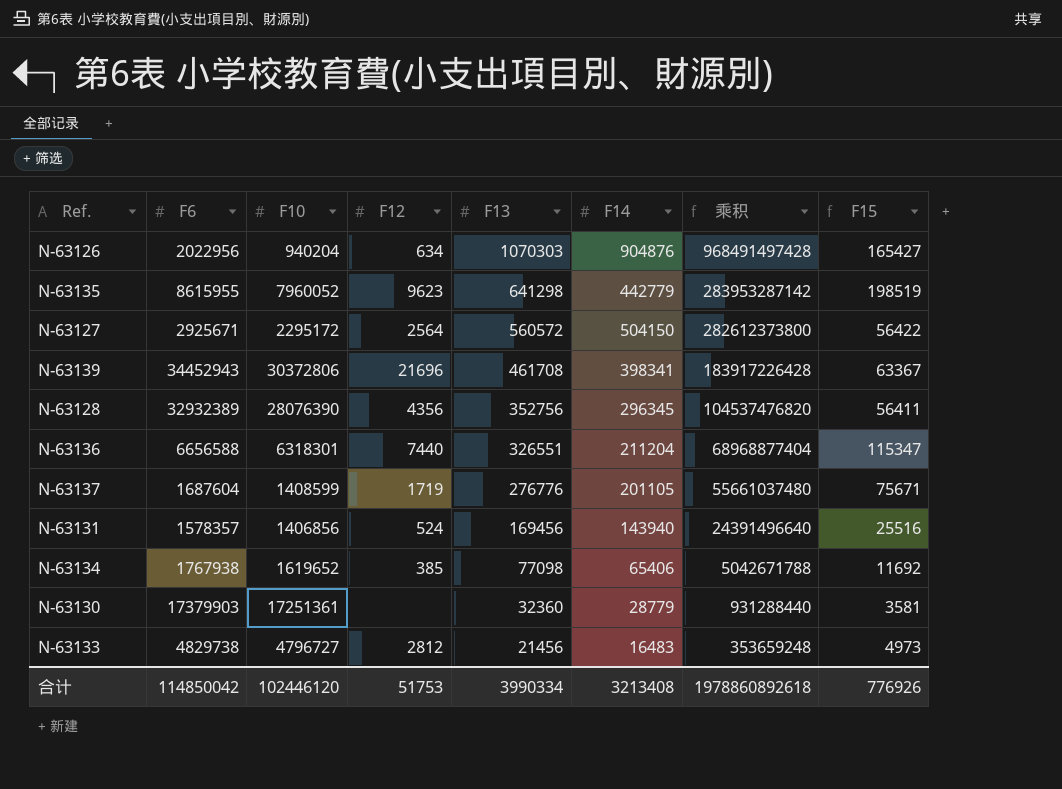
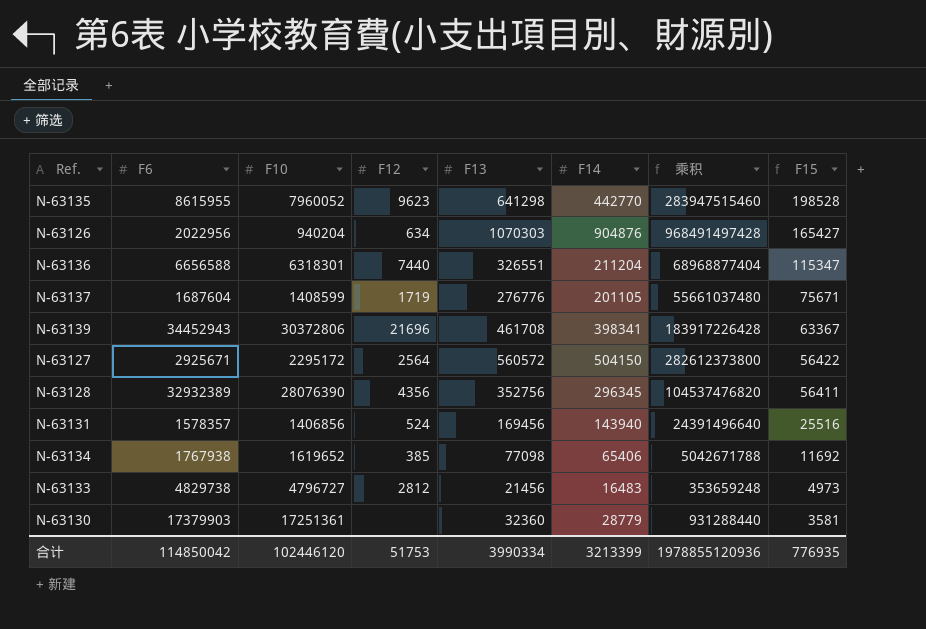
row order: F13 descending -> F15 descending
N-63135 | F14: 442779 -> 442770
N-63135 | 乘积: 283953287142 -> 283947515460
N-63135 | F15: 198519 -> 198528
合计 | F14: 3213408 -> 3213399
合计 | 乘积: 1978860892618 -> 1978855120936
合计 | F15: 776926 -> 776935

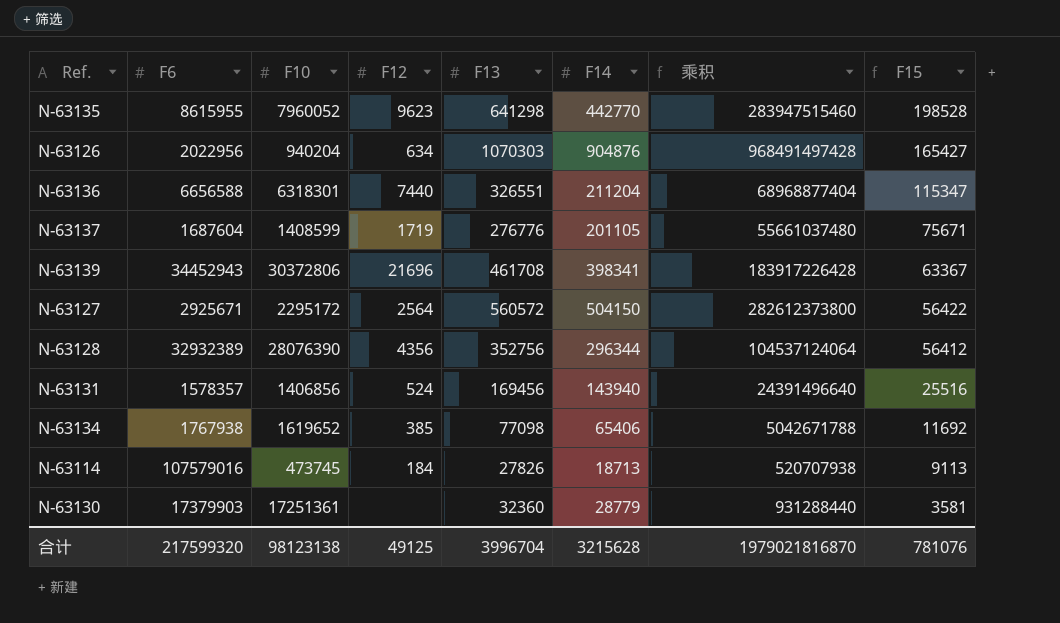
row N-63133: 4829738 | 4796727 | 2812 | 21456 | 16483 | 353659248 | 4973 -> none
N-63128 | F14: 296345 -> 296344
N-63128 | 乘积: 104537476820 -> 104537124064
N-63128 | F15: 56411 -> 56412
row N-63114: none -> 107579016 | 473745 | 184 | 27826 | 18713 | 520707938 | 9113
合计 | F6: 114850042 -> 217599320
合计 | F10: 102446120 -> 98123138
合计 | F12: 51753 -> 49125
合计 | F13: 3990334 -> 3996704
合计 | F14: 3213399 -> 3215628
合计 | 乘积: 1978855120936 -> 1979021816870
合计 | F15: 776935 -> 781076

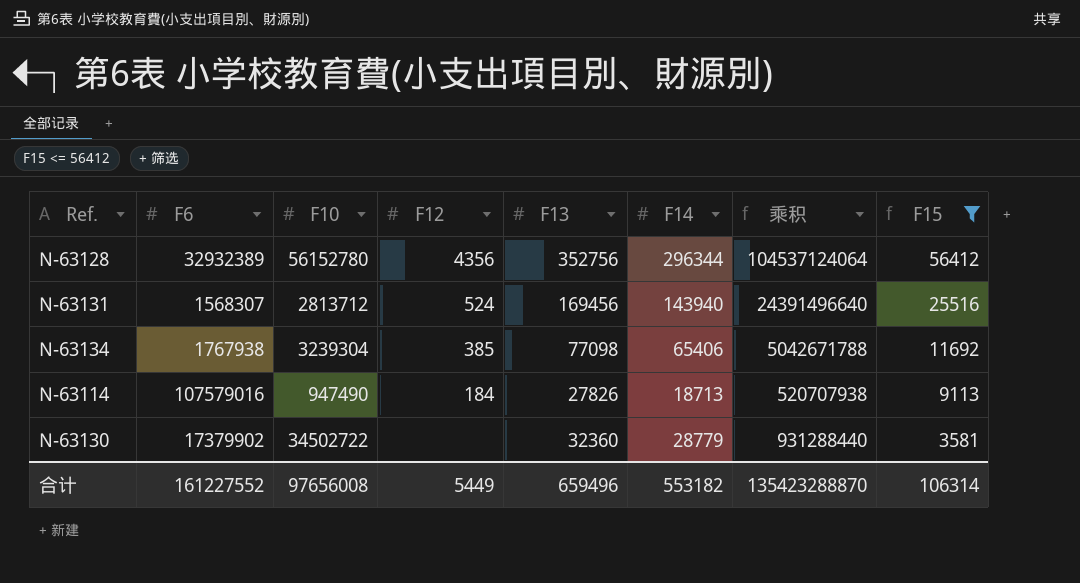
filter: none -> F15 <= 56412
N-63128 | F10: 28076390 -> 56152780
N-63131 | F6: 1578357 -> 1568307
N-63131 | F10: 1406856 -> 2813712
N-63134 | F10: 1619652 -> 3239304
N-63114 | F10: 473745 -> 947490
N-63130 | F6: 17379903 -> 17379902
N-63130 | F10: 17251361 -> 34502722
合计 | F6: 217599320 -> 161227552
合计 | F10: 98123138 -> 97656008
合计 | F12: 49125 -> 5449
合计 | F13: 3996704 -> 659496
合计 | F14: 3215628 -> 553182
合计 | 乘积: 1979021816870 -> 135423288870
合计 | F15: 781076 -> 106314

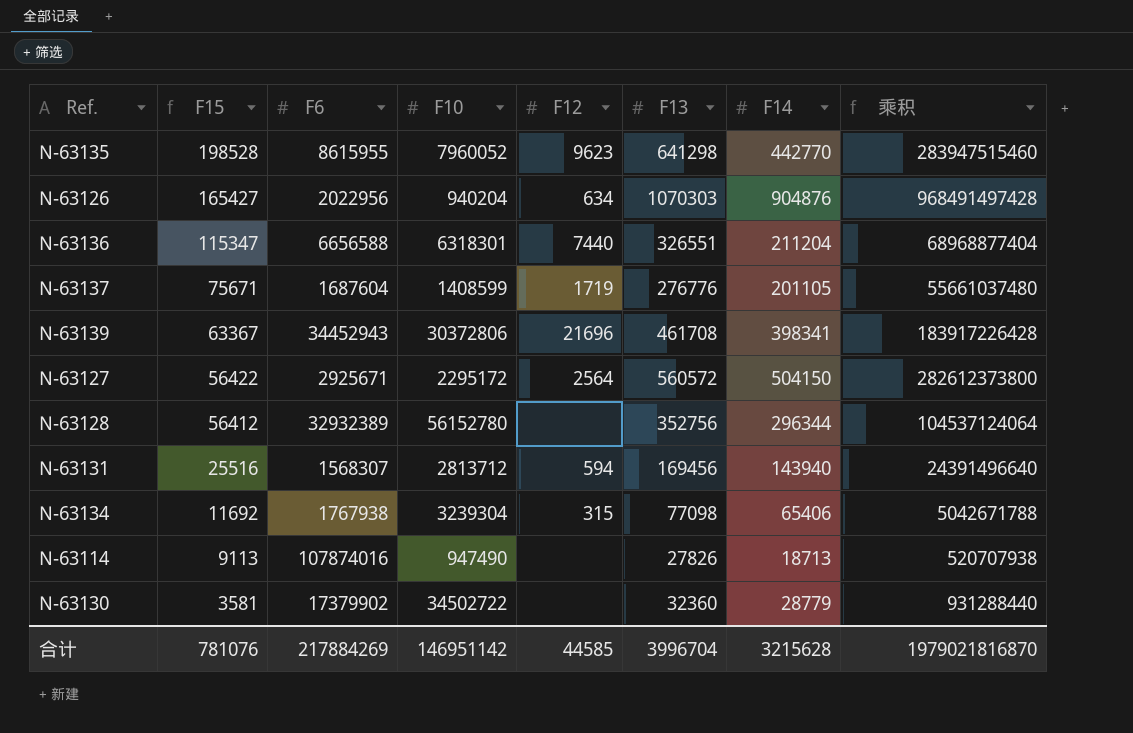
filter: F15 <= 56412 -> none
column F15 | position: 8 -> 2
N-63128 | F12: 4356 -> none
N-63131 | F12: 524 -> 594
N-63134 | F12: 385 -> 315
N-63114 | F6: 107579016 -> 107874016
N-63114 | F12: 184 -> none
合计 | F15: 106314 -> 781076
合计 | F6: 161227552 -> 217884269
合计 | F10: 97656008 -> 146951142
合计 | F12: 5449 -> 44585
合计 | F13: 659496 -> 3996704
合计 | F14: 553182 -> 3215628
合计 | 乘积: 135423288870 -> 1979021816870

